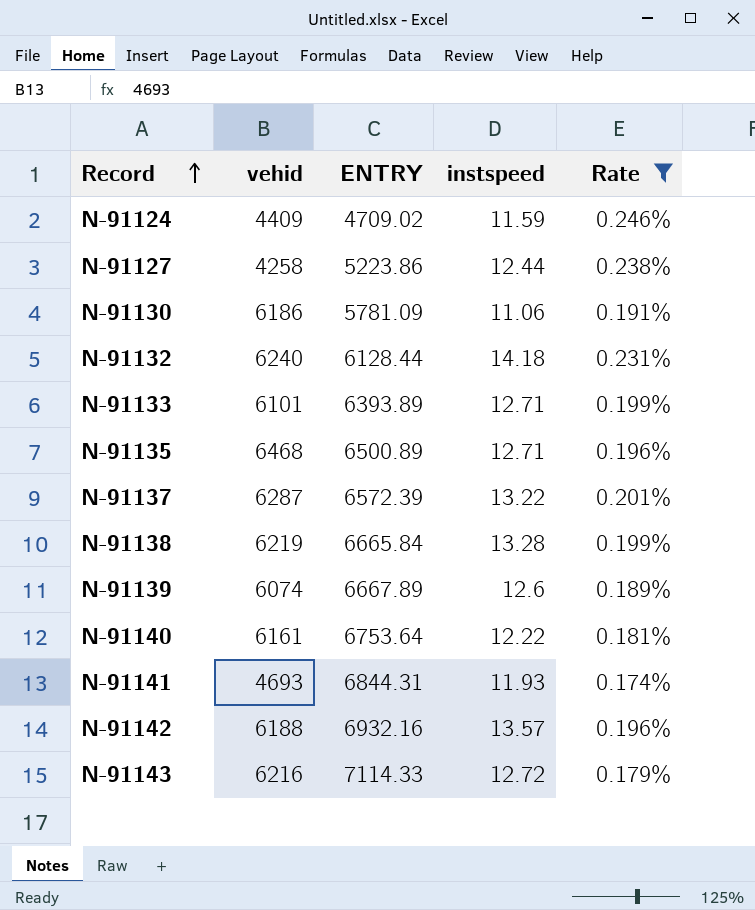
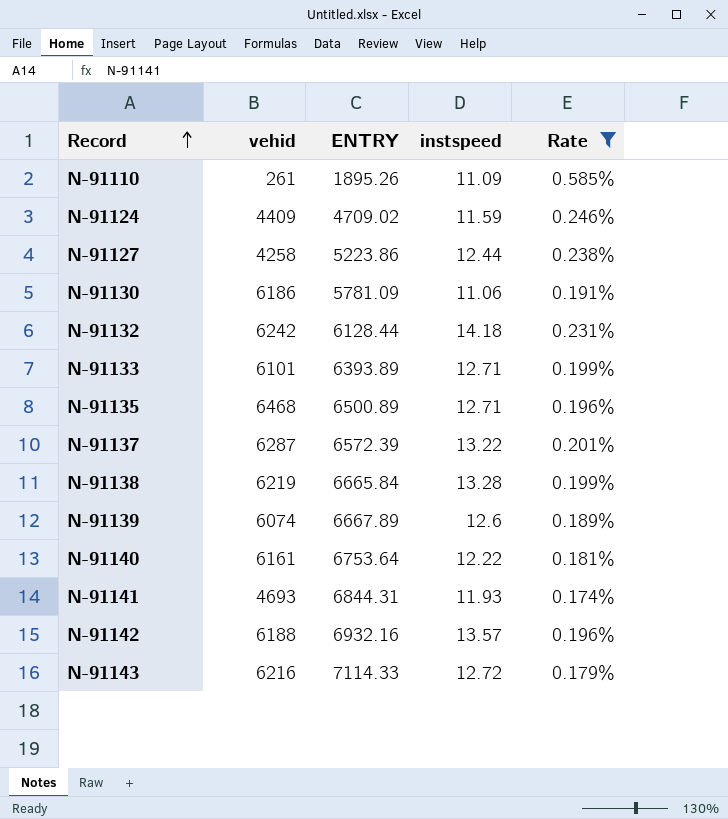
row N-91110: none -> 261 | 1895.26 | 11.09 | 0.585%
N-91132 | vehid: 6240 -> 6242

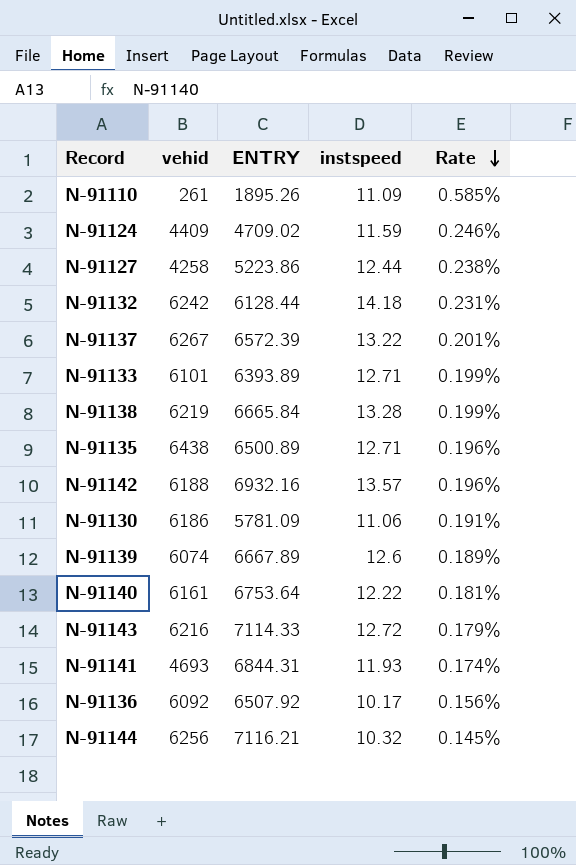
filter: Rate >= 0.174% -> none
row order: Record ascending -> Rate descending
N-91137 | vehid: 6287 -> 6267
N-91135 | vehid: 6468 -> 6438

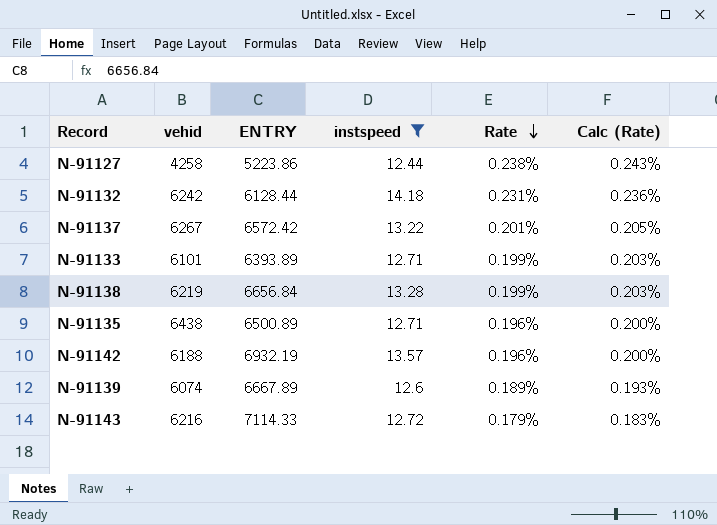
filter: none -> instspeed >= 12.44
column Calc (Rate) | formula: none -> [Rate] * 1.02
N-91137 | ENTRY: 6572.39 -> 6572.42
N-91138 | ENTRY: 6665.84 -> 6656.84
N-91142 | ENTRY: 6932.16 -> 6932.19

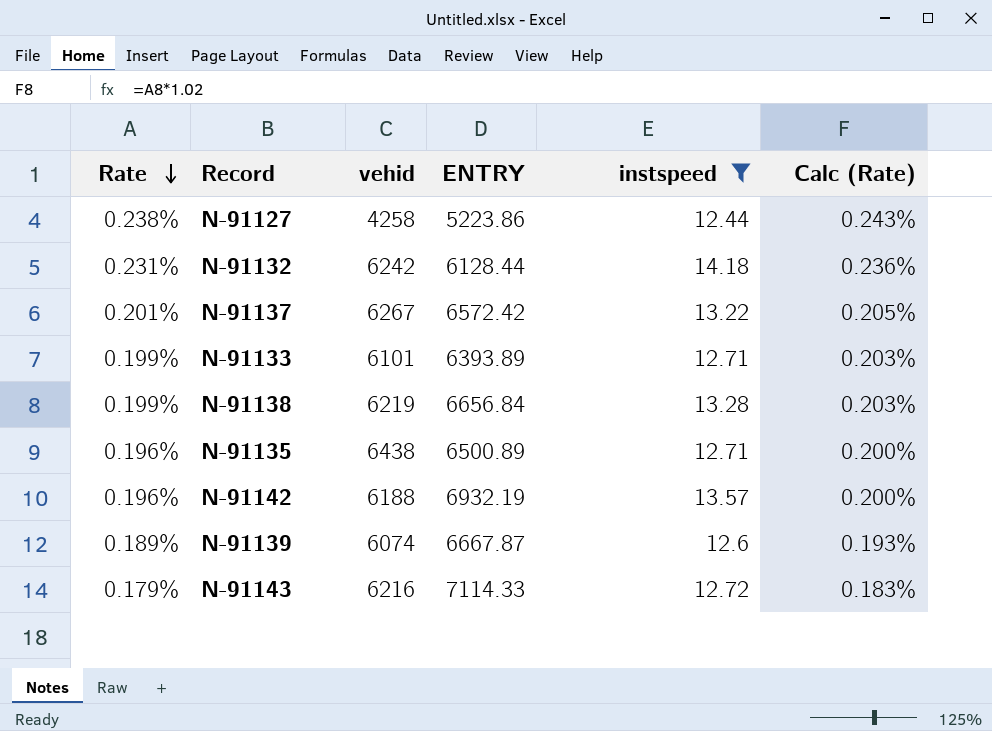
column Rate | position: 5 -> 1
N-91139 | ENTRY: 6667.89 -> 6667.87

